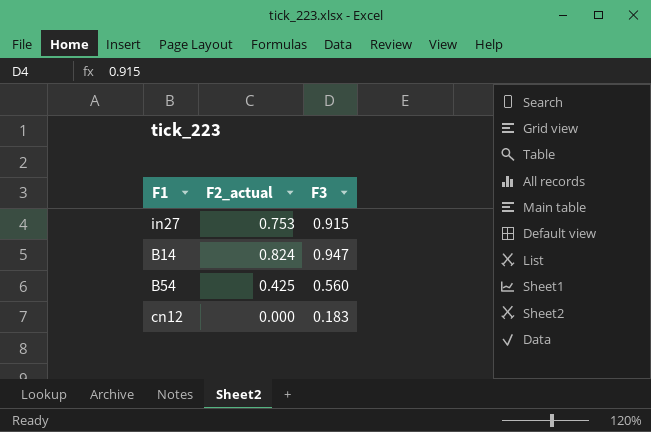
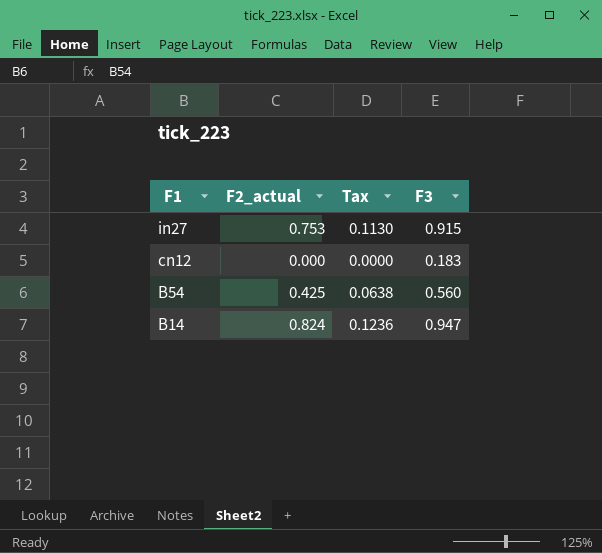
row order: none -> F1 descending
column Tax | formula: none -> [F2_actual] * 0.15

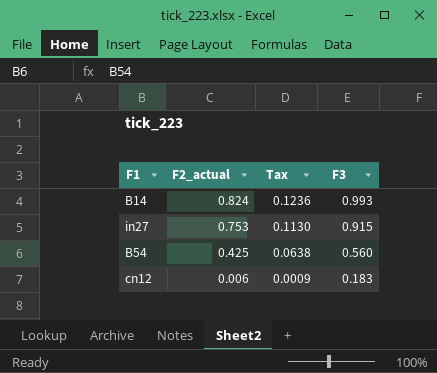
row order: F1 descending -> F2_actual descending
B14 | F3: 0.947 -> 0.993
cn12 | F2_actual: 0.000 -> 0.006
cn12 | Tax: 0.0000 -> 0.0009

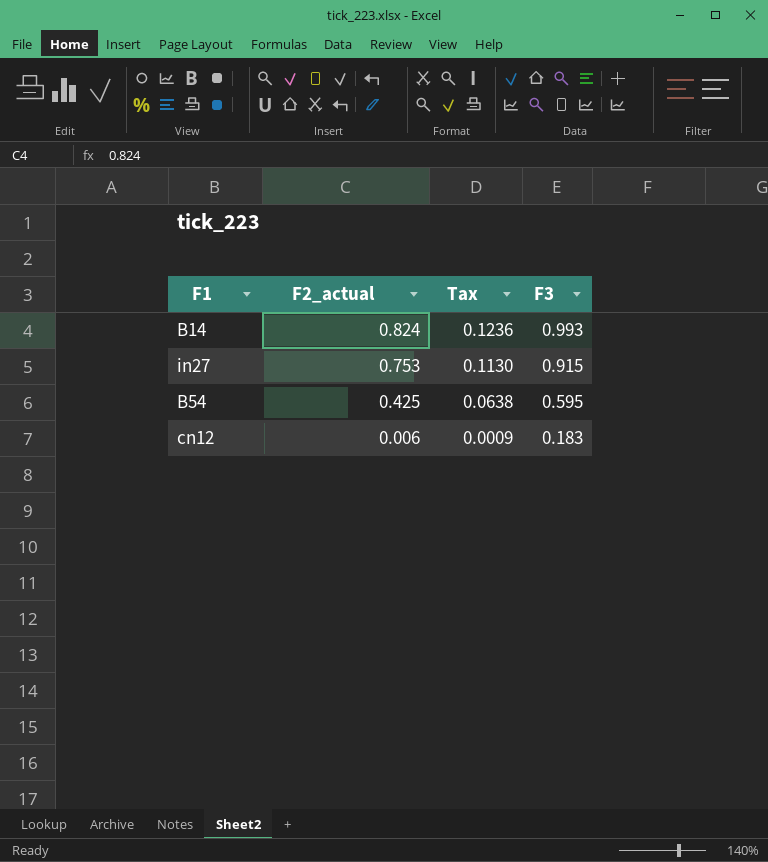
B54 | F3: 0.560 -> 0.595

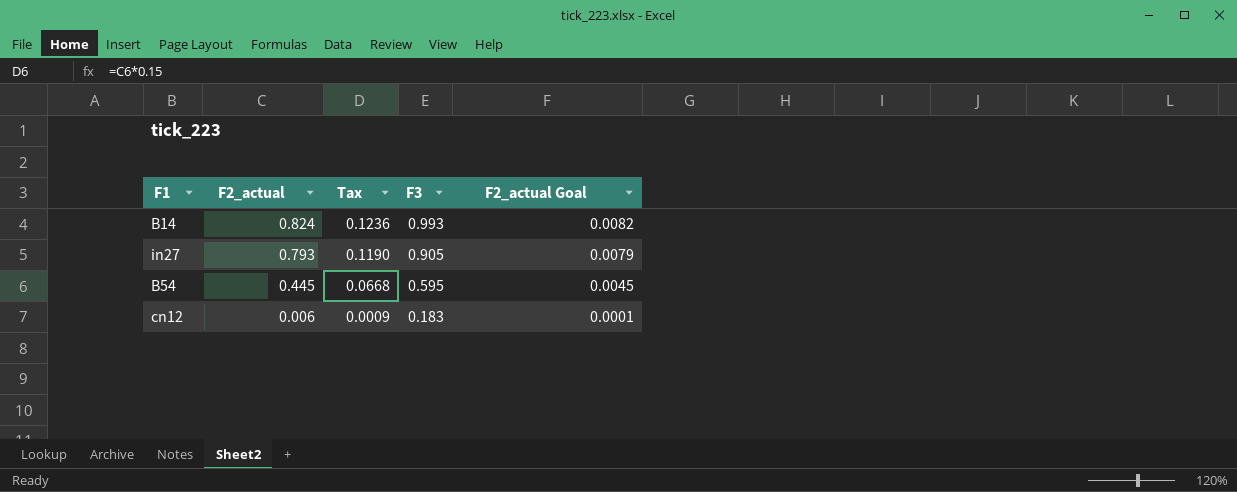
column F2_actual Goal | formula: none -> [F2_actual] * 0.01
in27 | F2_actual: 0.753 -> 0.793
in27 | Tax: 0.1130 -> 0.1190
in27 | F3: 0.915 -> 0.905
B54 | F2_actual: 0.425 -> 0.445
B54 | Tax: 0.0638 -> 0.0668

